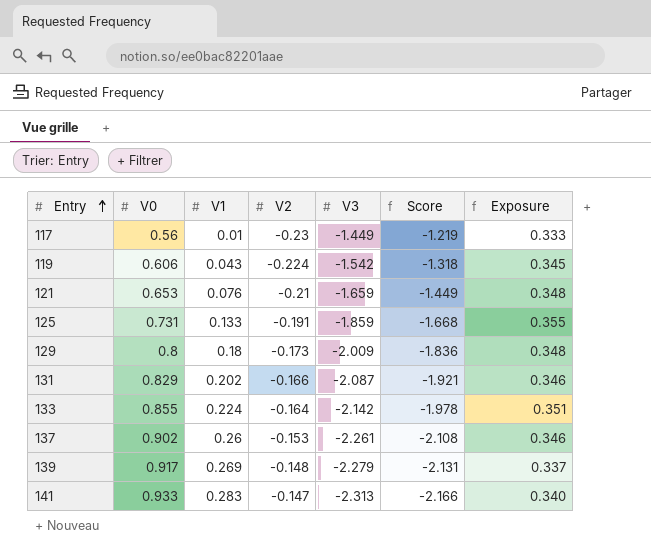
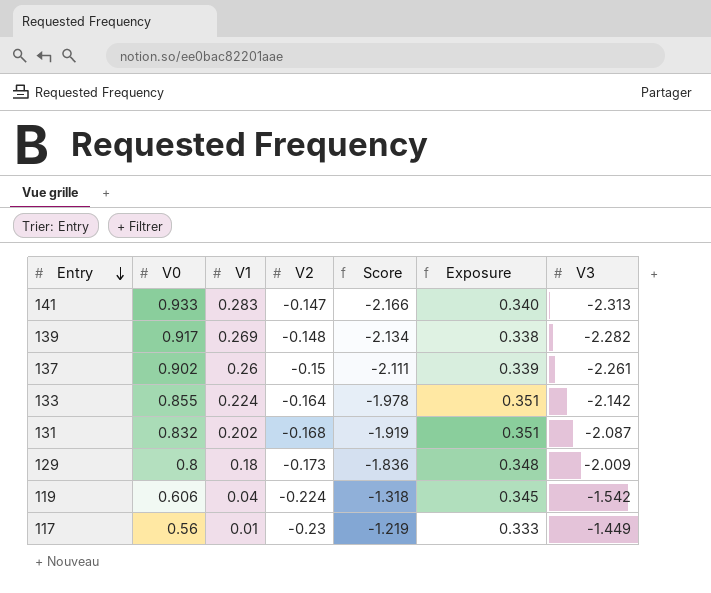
row order: Entry ascending -> Entry descending
column V3 | position: 5 -> 7
row 121: 0.653 | 0.076 | -0.21 | -1.659 | -1.449 | 0.348 -> none
row 125: 0.731 | 0.133 | -0.191 | -1.859 | -1.668 | 0.355 -> none
139 | Score: -2.131 -> -2.134
139 | Exposure: 0.337 -> 0.338
139 | V3: -2.279 -> -2.282
137 | V2: -0.153 -> -0.15
137 | Score: -2.108 -> -2.111
137 | Exposure: 0.346 -> 0.339
131 | V0: 0.829 -> 0.832
131 | V2: -0.166 -> -0.168
131 | Score: -1.921 -> -1.919
131 | Exposure: 0.346 -> 0.351
119 | V1: 0.043 -> 0.04

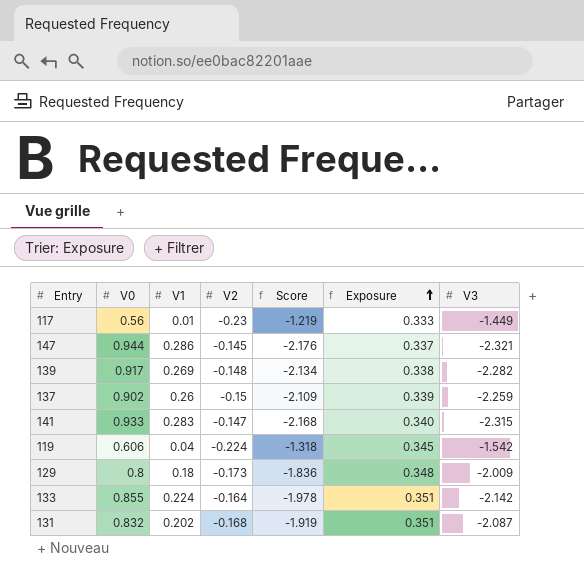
row order: Entry descending -> Exposure ascending
row 147: none -> 0.944 | 0.286 | -0.145 | -2.176 | 0.337 | -2.321
137 | Score: -2.111 -> -2.109
137 | V3: -2.261 -> -2.259
141 | Score: -2.166 -> -2.168
141 | V3: -2.313 -> -2.315

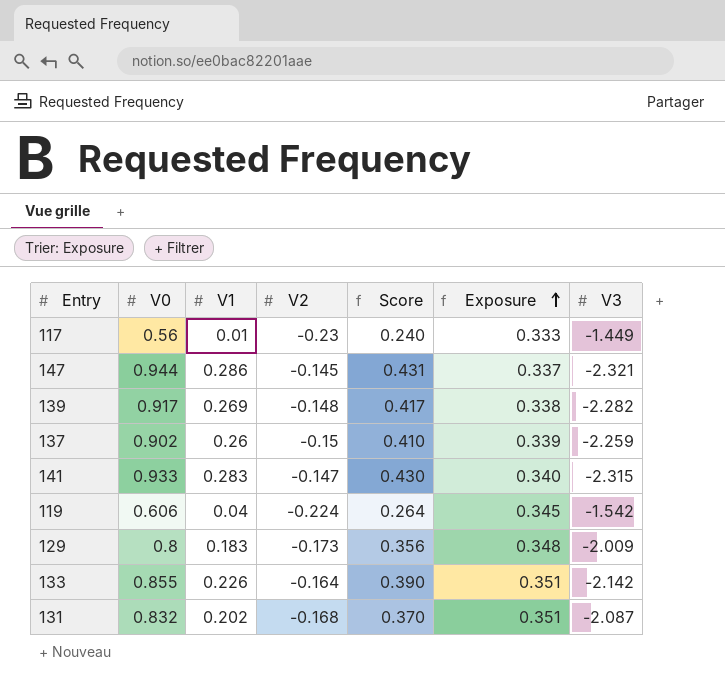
column Score | formula: [V3] - [V2] -> [V1] - [V2]
129 | V1: 0.18 -> 0.183
133 | V1: 0.224 -> 0.226

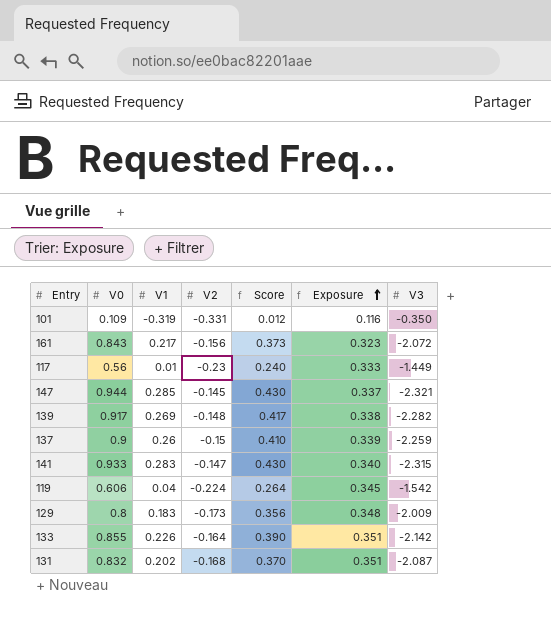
row 101: none -> 0.109 | -0.319 | -0.331 | 0.012 | 0.116 | -0.350
row 161: none -> 0.843 | 0.217 | -0.156 | 0.373 | 0.323 | -2.072
147 | V1: 0.286 -> 0.285
147 | Score: 0.431 -> 0.430
137 | V0: 0.902 -> 0.9

